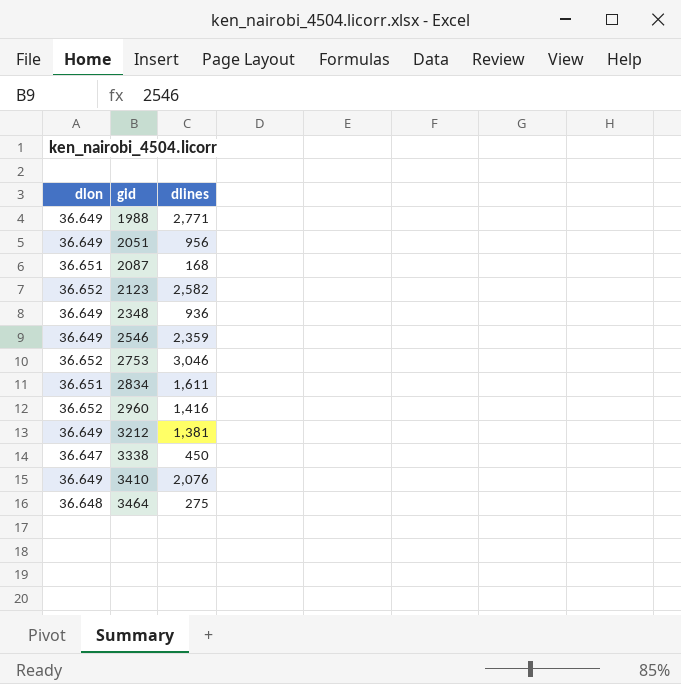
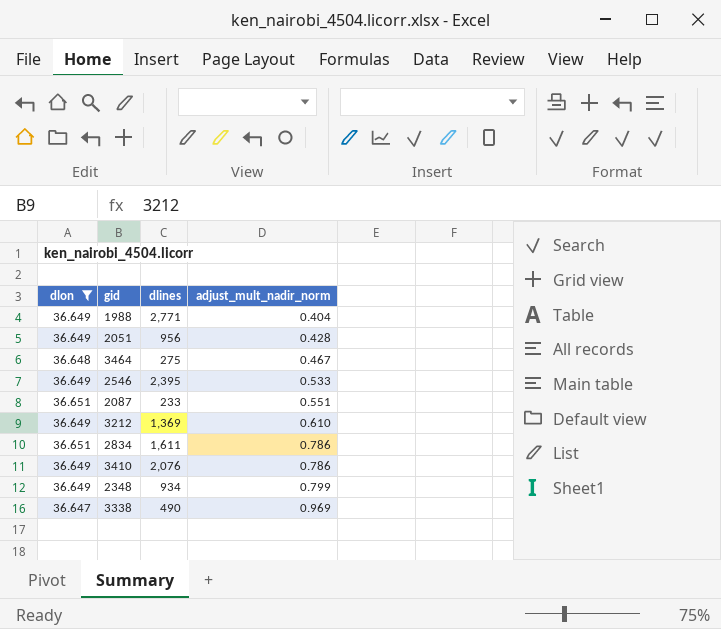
filter: none -> dlon != 36.652
row order: gid ascending -> adjust_mult_nadir_norm ascending
column adjust_mult_nadir_norm | position: none -> 4
2546 | dlines: 2,359 -> 2,395
2087 | dlines: 168 -> 233
3212 | dlines: 1,381 -> 1,369
2348 | dlines: 936 -> 934
3338 | dlines: 450 -> 490

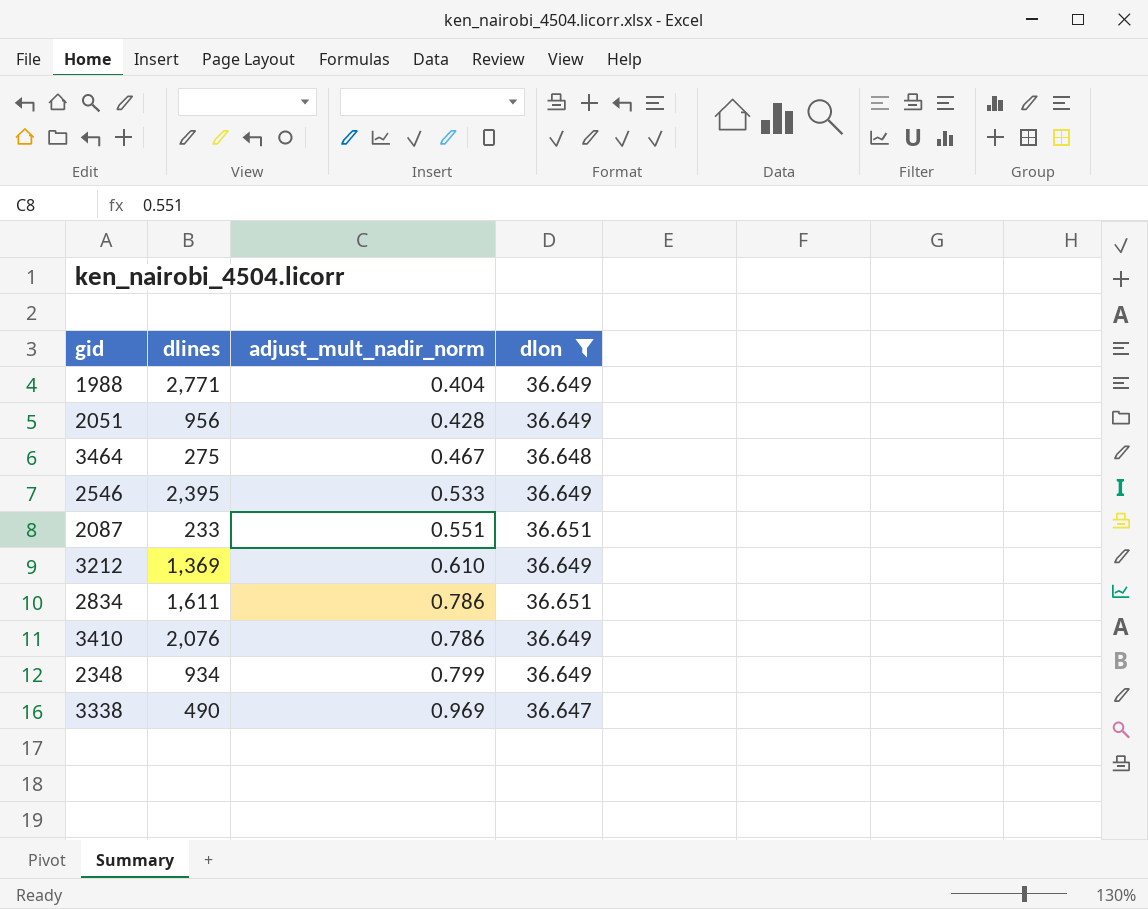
column dlon | position: 1 -> 4

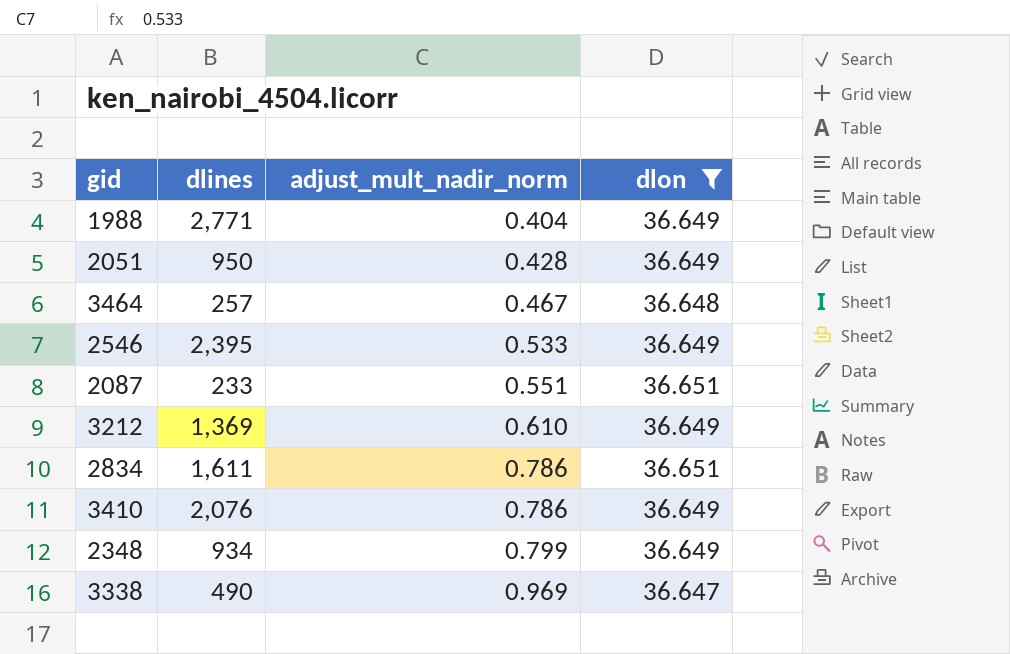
2051 | dlines: 956 -> 950
3464 | dlines: 275 -> 257

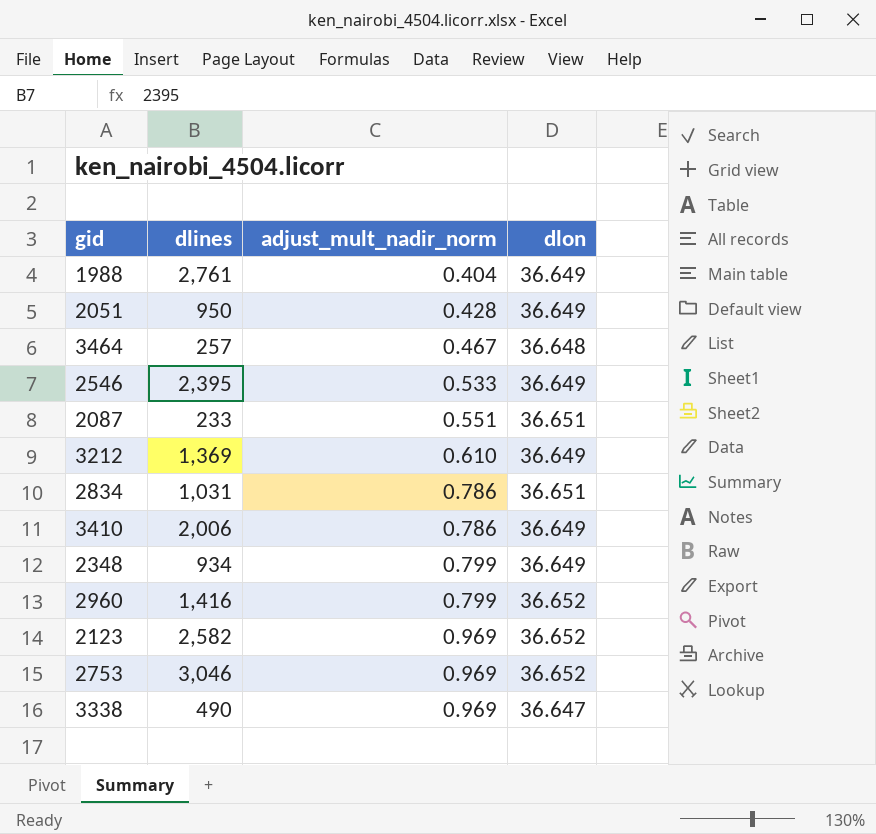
filter: dlon != 36.652 -> none
1988 | dlines: 2,771 -> 2,761
2834 | dlines: 1,611 -> 1,031
3410 | dlines: 2,076 -> 2,006

